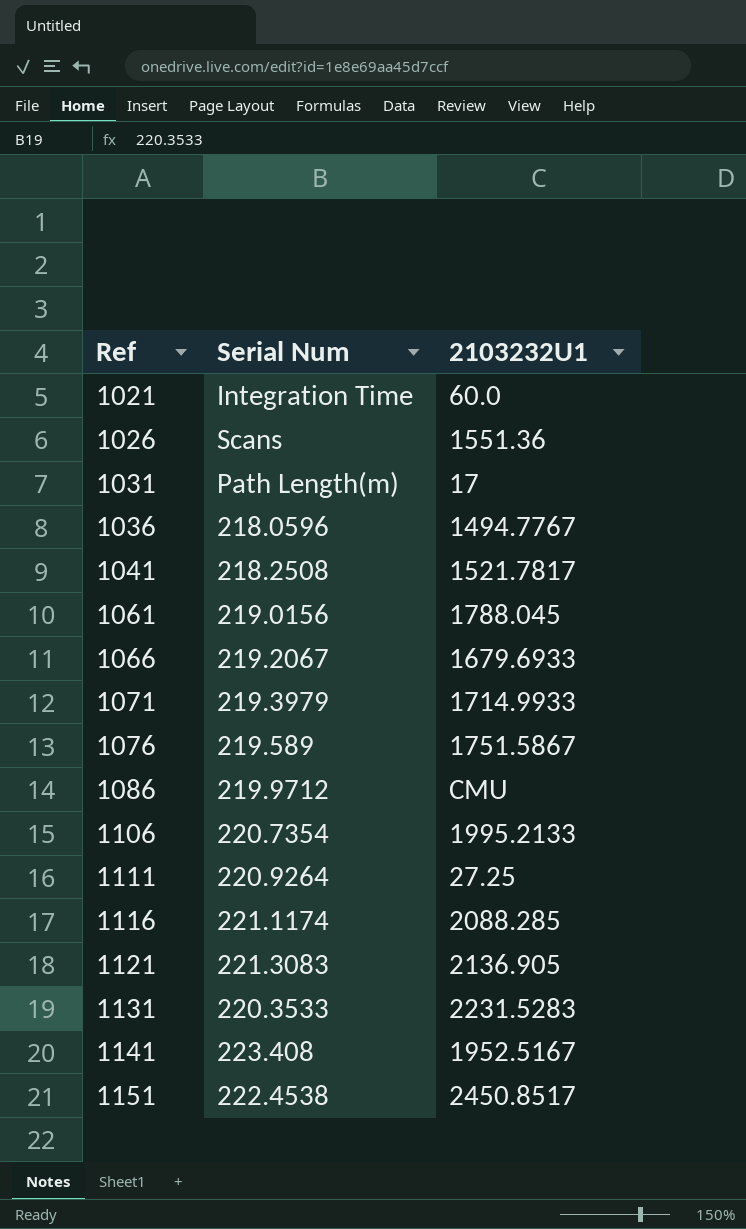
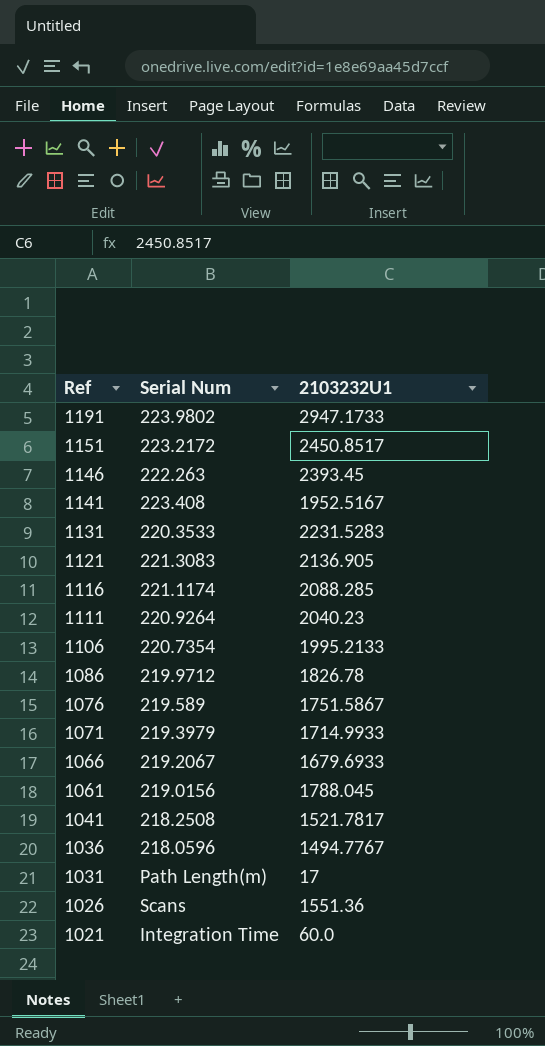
row order: Ref ascending -> Ref descending
row 1191: none -> 223.9802 | 2947.1733
1151 | Serial Num: 222.4538 -> 223.2172
row 1146: none -> 222.263 | 2393.45
1111 | 2103232U1: 27.25 -> 2040.23
1086 | 2103232U1: CMU -> 1826.78

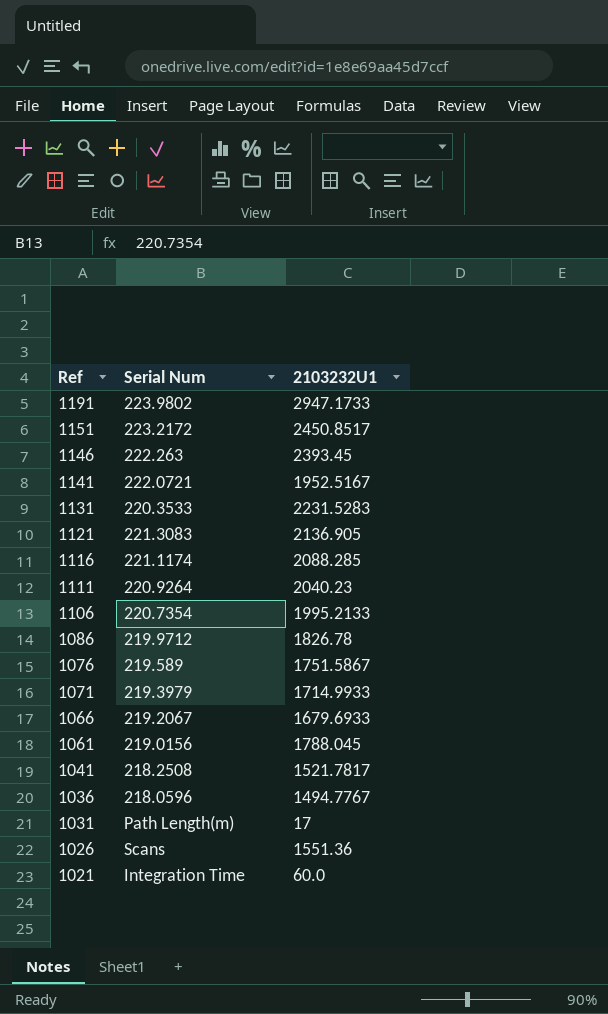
1141 | Serial Num: 223.408 -> 222.0721

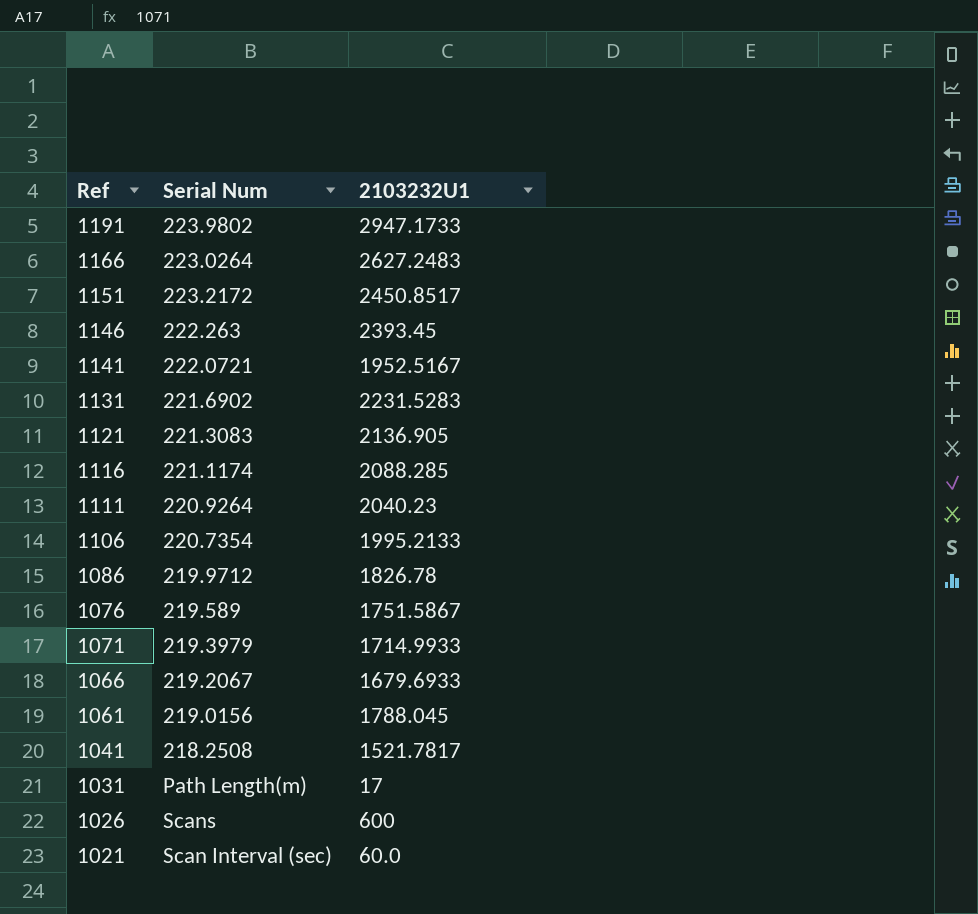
row 1036: 218.0596 | 1494.7767 -> none
row 1166: none -> 223.0264 | 2627.2483
1131 | Serial Num: 220.3533 -> 221.6902
1026 | 2103232U1: 1551.36 -> 600
1021 | Serial Num: Integration Time -> Scan Interval (sec)

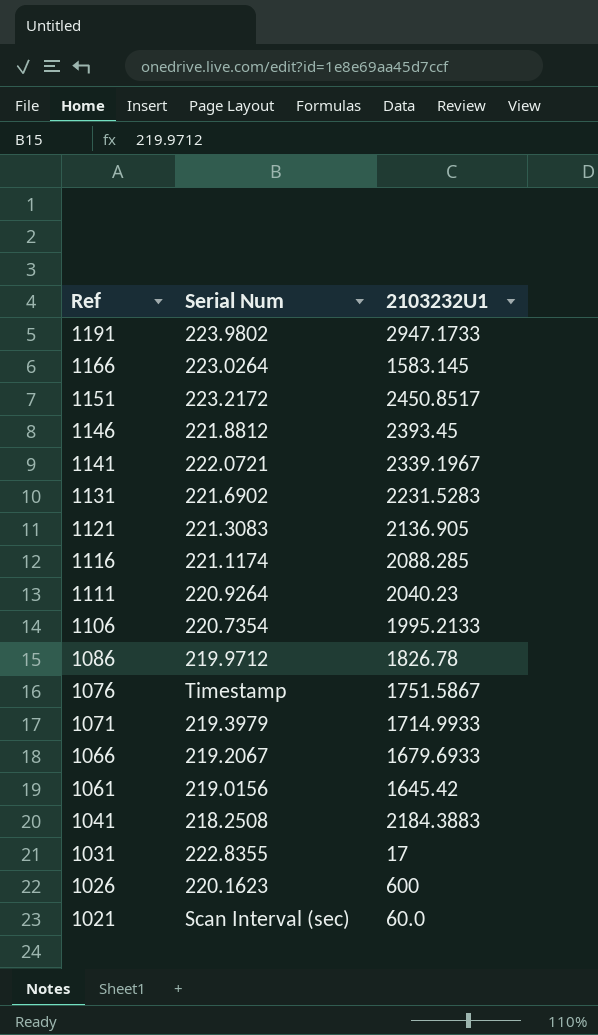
1166 | 2103232U1: 2627.2483 -> 1583.145
1146 | Serial Num: 222.263 -> 221.8812
1141 | 2103232U1: 1952.5167 -> 2339.1967
1076 | Serial Num: 219.589 -> Timestamp
1061 | 2103232U1: 1788.045 -> 1645.42
1041 | 2103232U1: 1521.7817 -> 2184.3883
1031 | Serial Num: Path Length(m) -> 222.8355
1026 | Serial Num: Scans -> 220.1623

